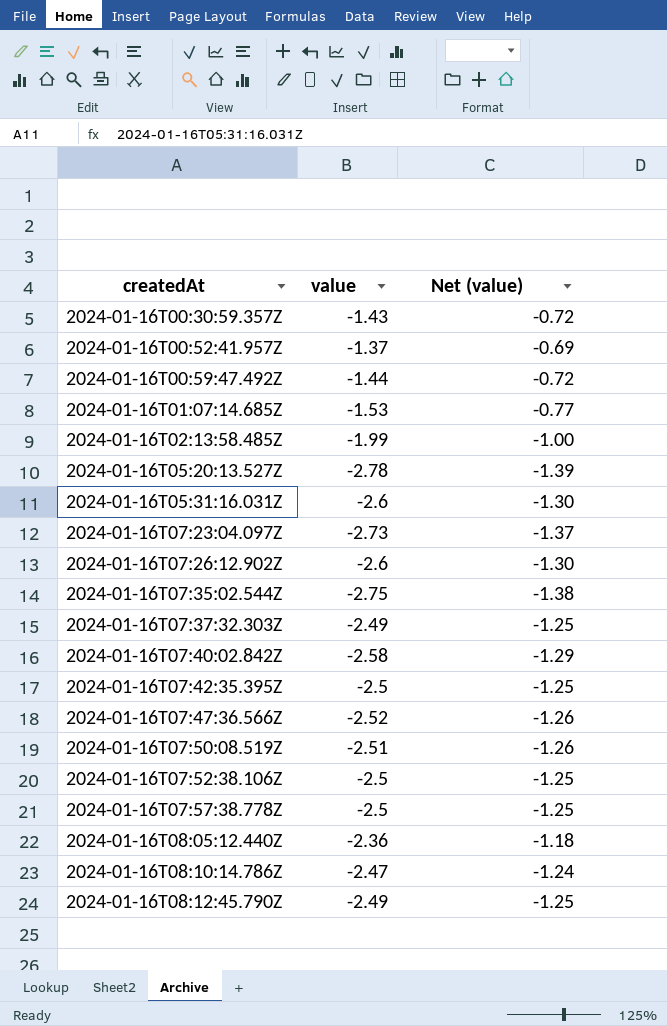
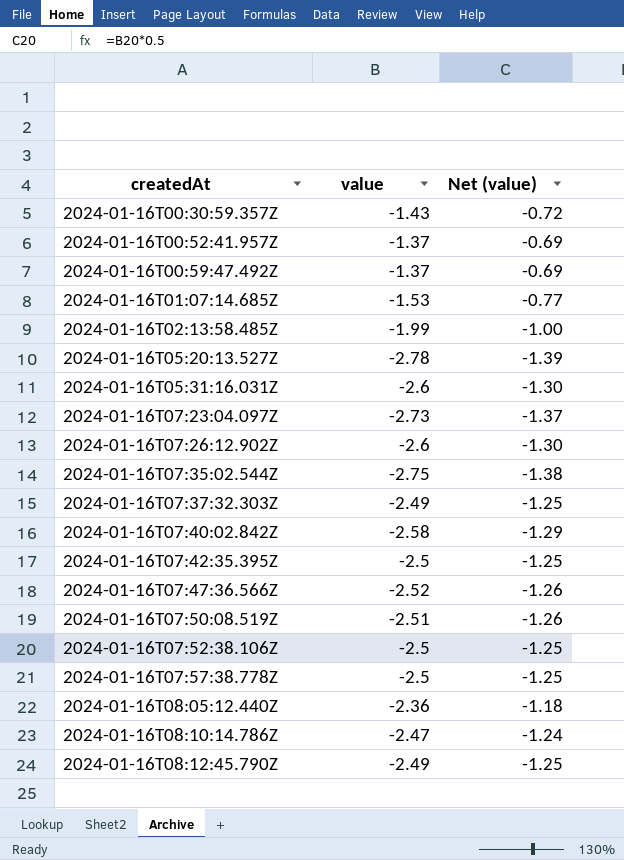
2024-01-16T00:59:47.492Z | value: -1.44 -> -1.37
2024-01-16T00:59:47.492Z | Net (value): -0.72 -> -0.69

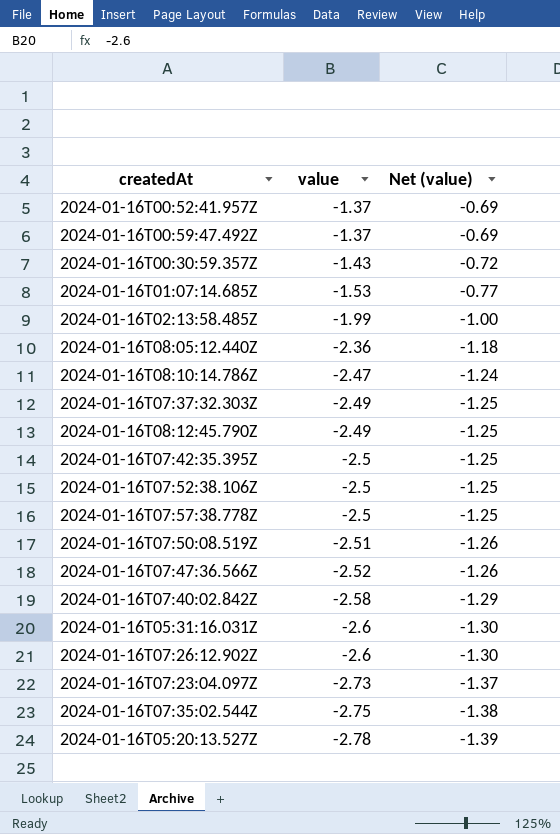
row order: createdAt ascending -> value descending

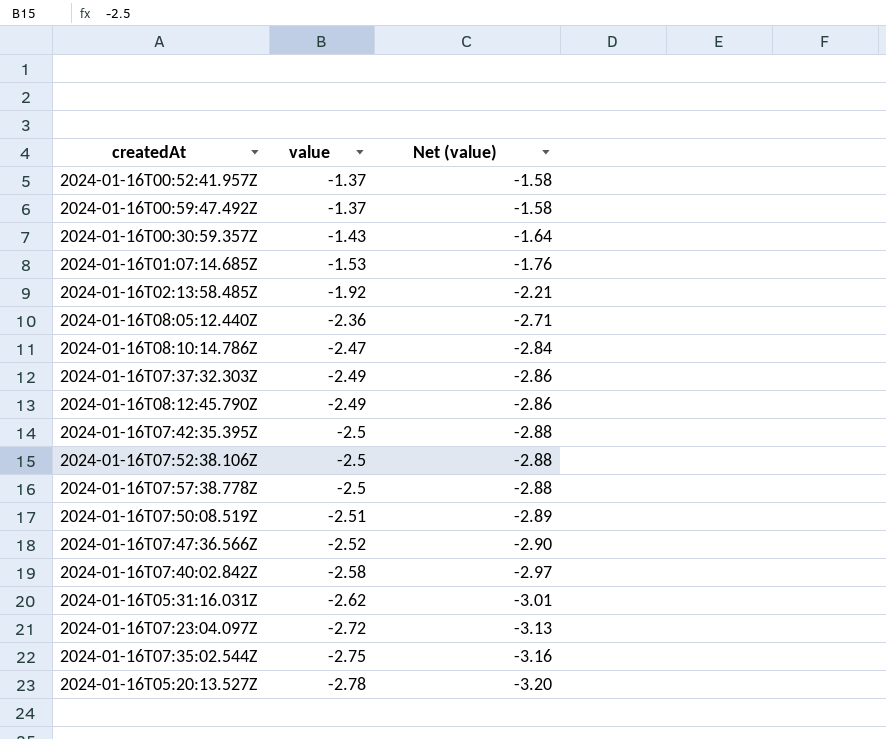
column Net (value) | formula: [value] * 0.5 -> [value] * 1.15
row 2024-01-16T07:26:12.902Z: -2.6 | -1.30 -> none
2024-01-16T02:13:58.485Z | value: -1.99 -> -1.92
2024-01-16T05:31:16.031Z | value: -2.6 -> -2.62
2024-01-16T07:23:04.097Z | value: -2.73 -> -2.72

